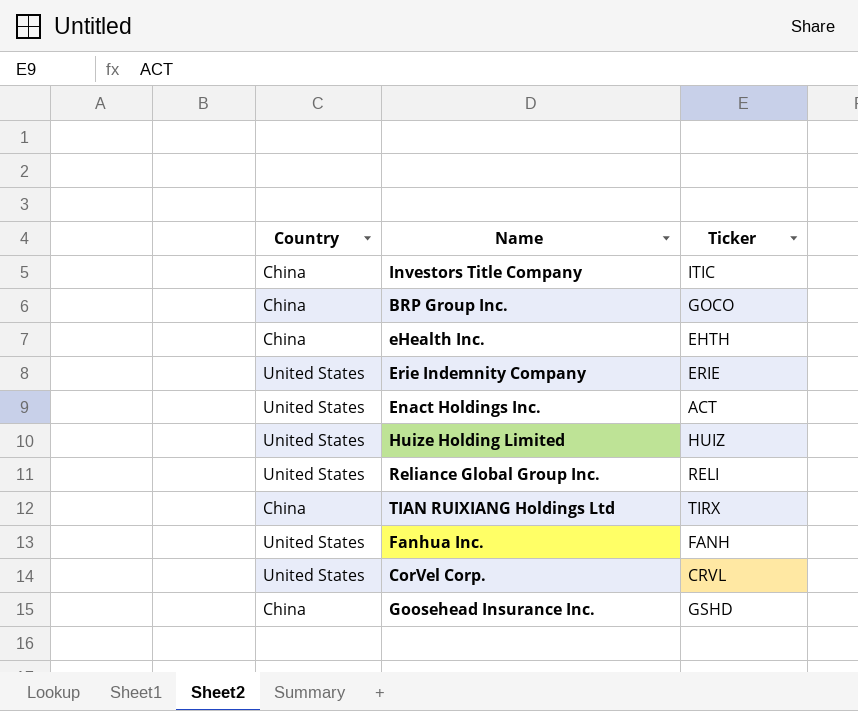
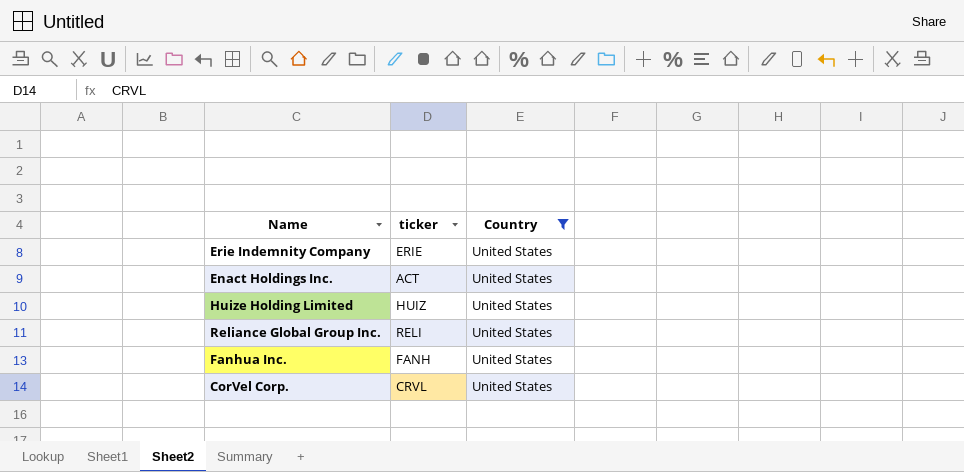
filter: none -> Country = United States
column name: Ticker -> ticker
column Country | position: 1 -> 3

